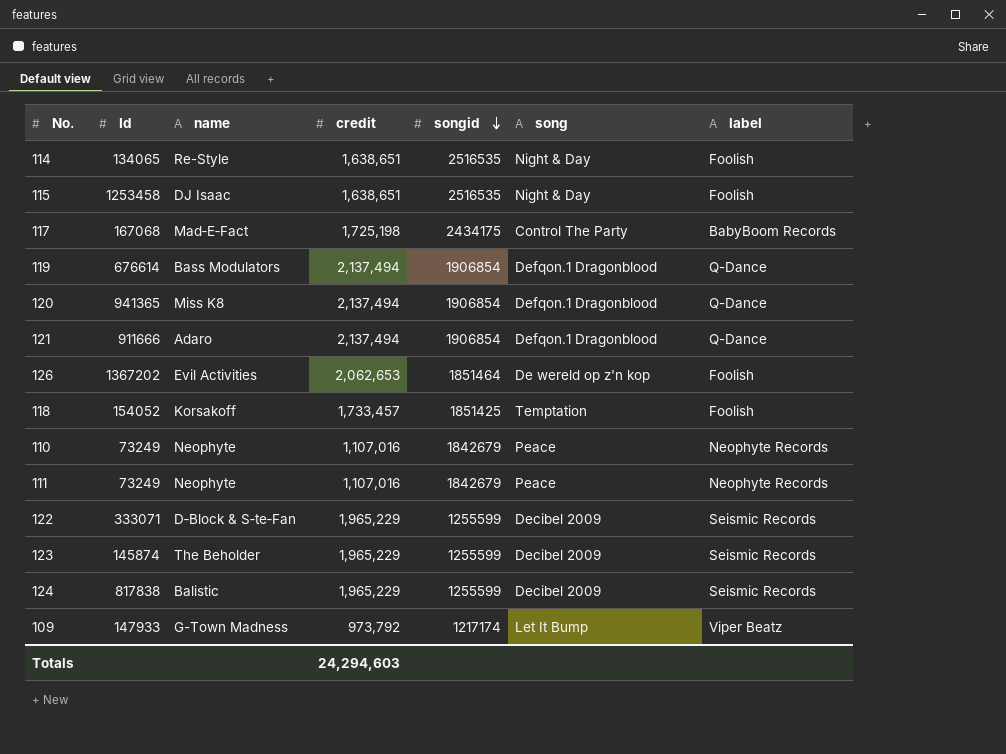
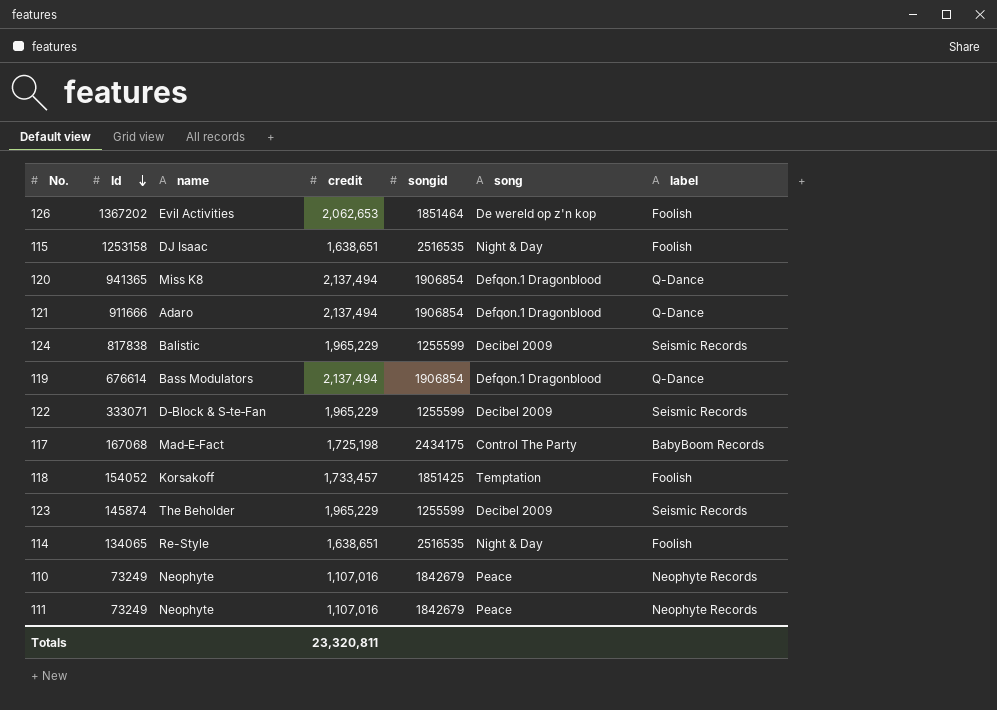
row order: songid descending -> Id descending
row 109: 147933 | G-Town Madness | 973,792 | 1217174 | Let It Bump | Viper Beatz -> none
115 | Id: 1253458 -> 1253158
Totals | credit: 24,294,603 -> 23,320,811

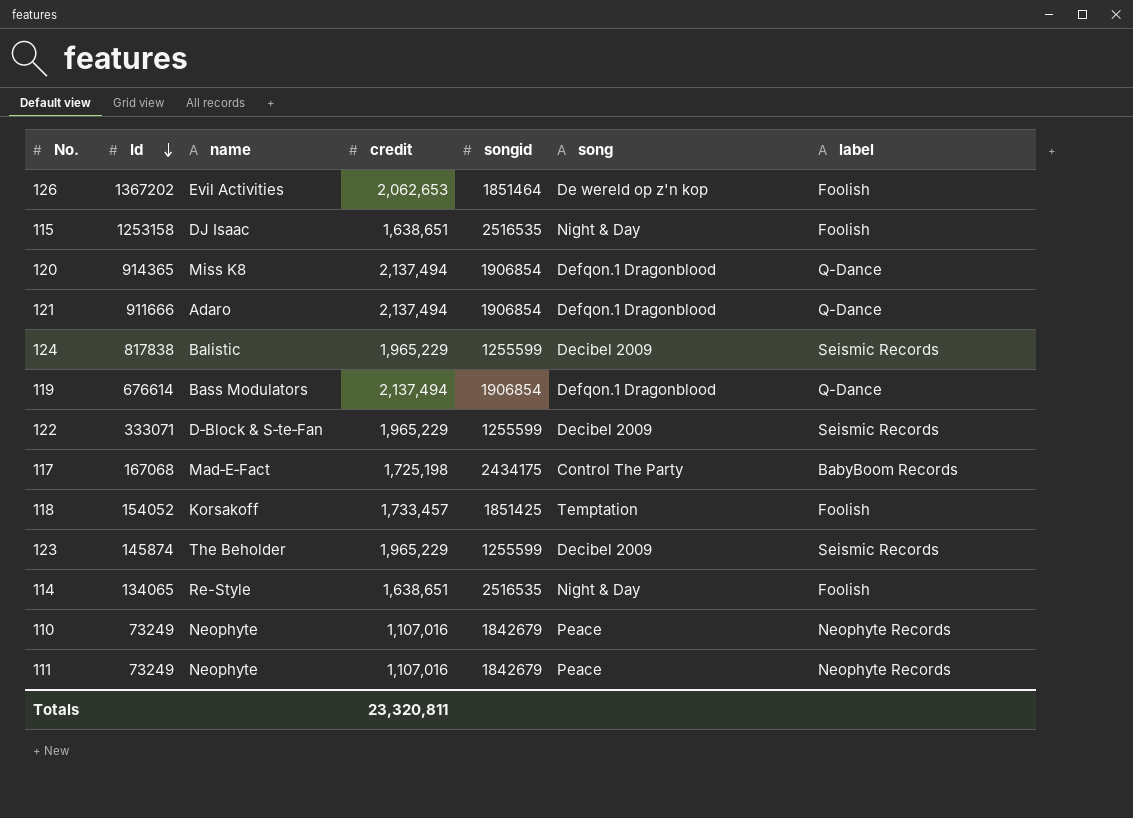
120 | Id: 941365 -> 914365

